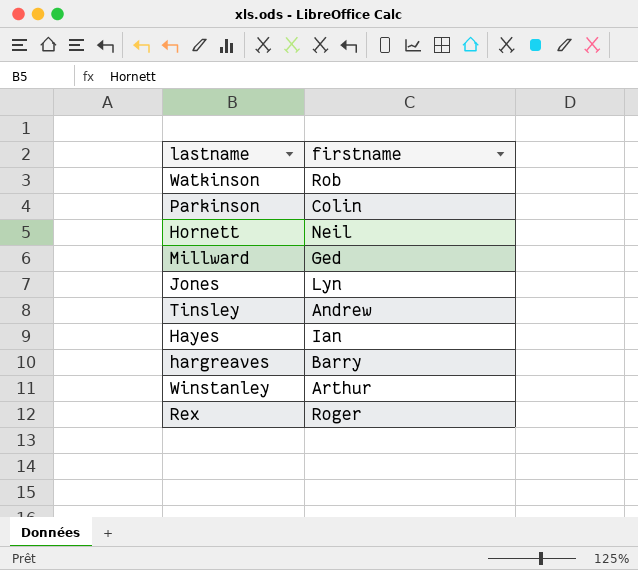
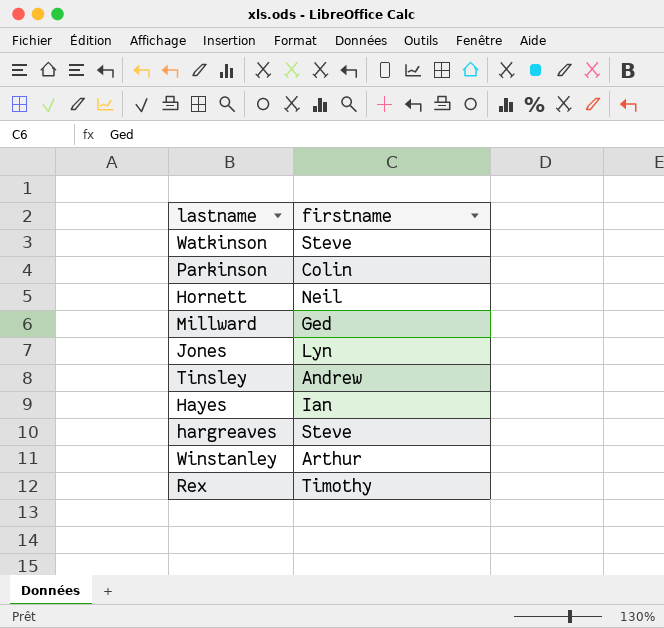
Watkinson | firstname: Rob -> Steve
hargreaves | firstname: Barry -> Steve
Rex | firstname: Roger -> Timothy

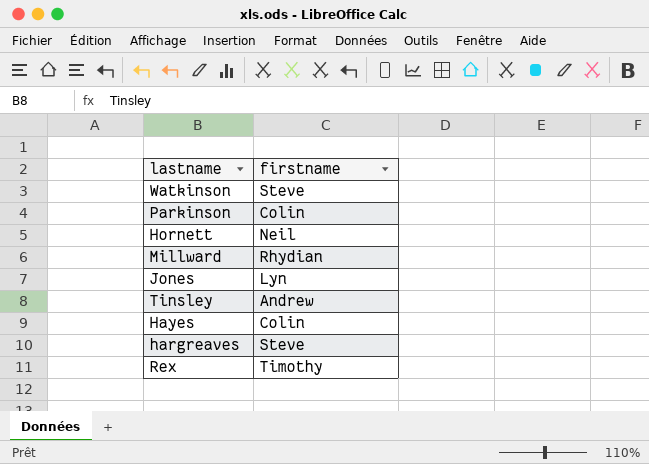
row Winstanley: Arthur -> none
Millward | firstname: Ged -> Rhydian
Hayes | firstname: Ian -> Colin

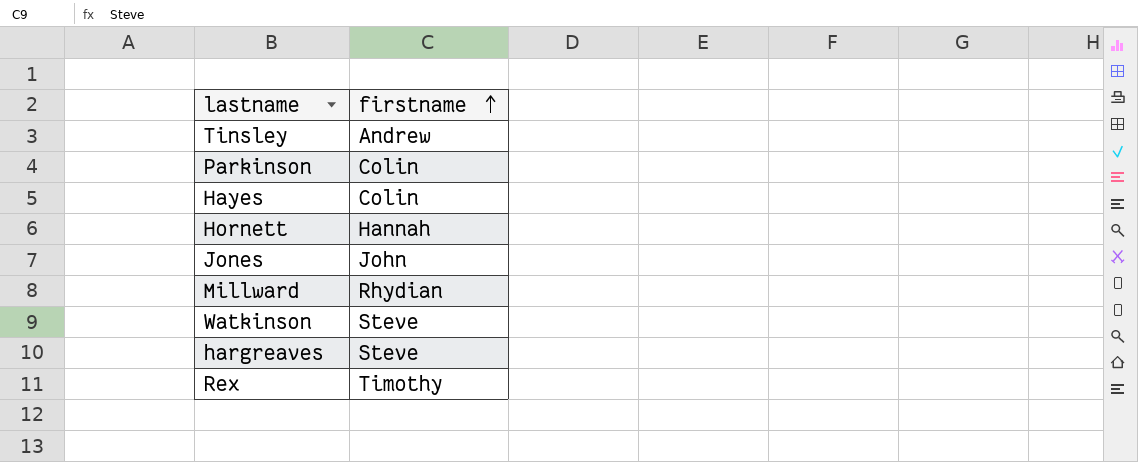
row order: none -> firstname ascending
Hornett | firstname: Neil -> Hannah
Jones | firstname: Lyn -> John

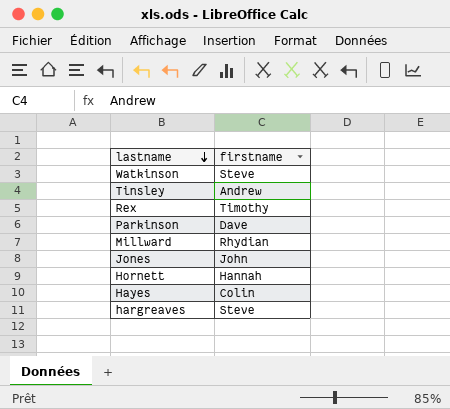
row order: firstname ascending -> lastname descending
Parkinson | firstname: Colin -> Dave

